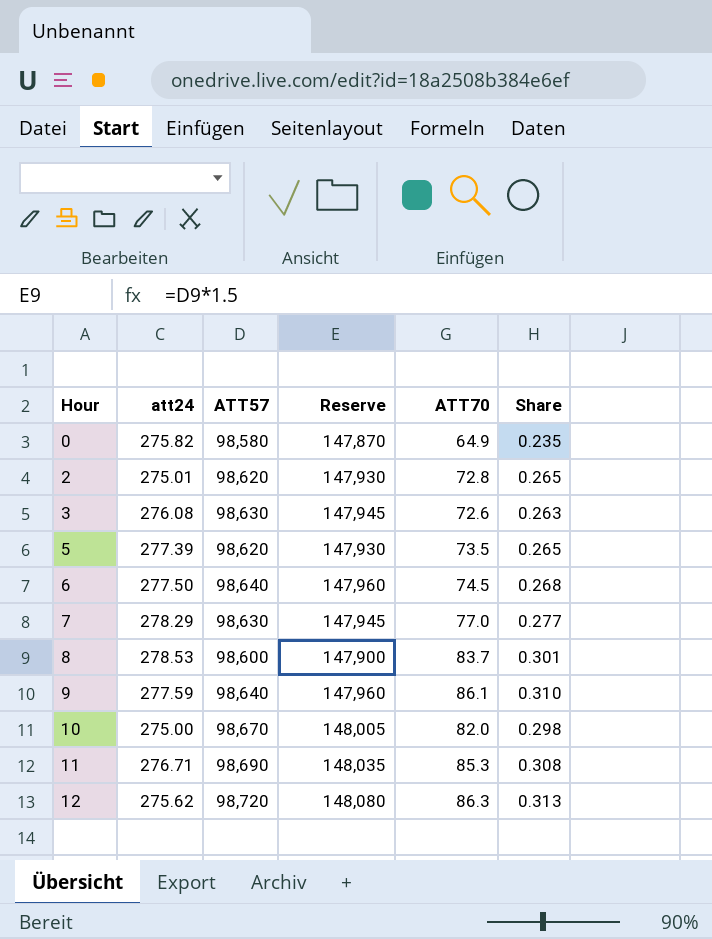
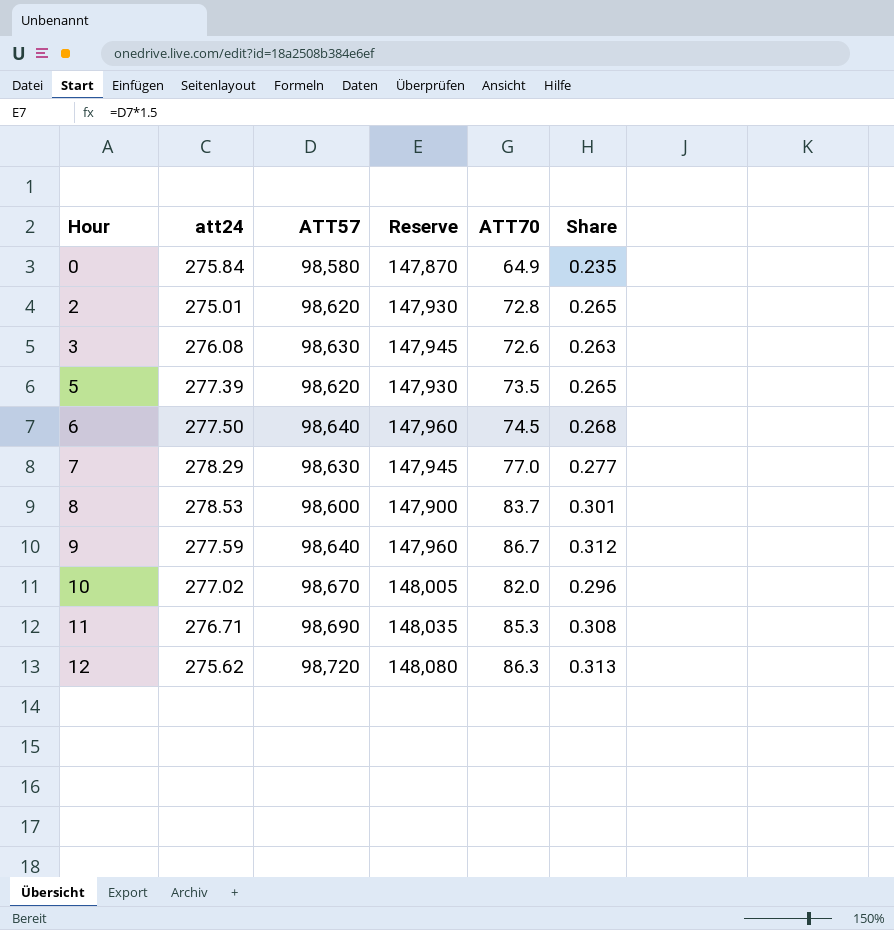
0 | att24: 275.82 -> 275.84
9 | ATT70: 86.1 -> 86.7
9 | Share: 0.310 -> 0.312
10 | att24: 275.00 -> 277.02
10 | Share: 0.298 -> 0.296

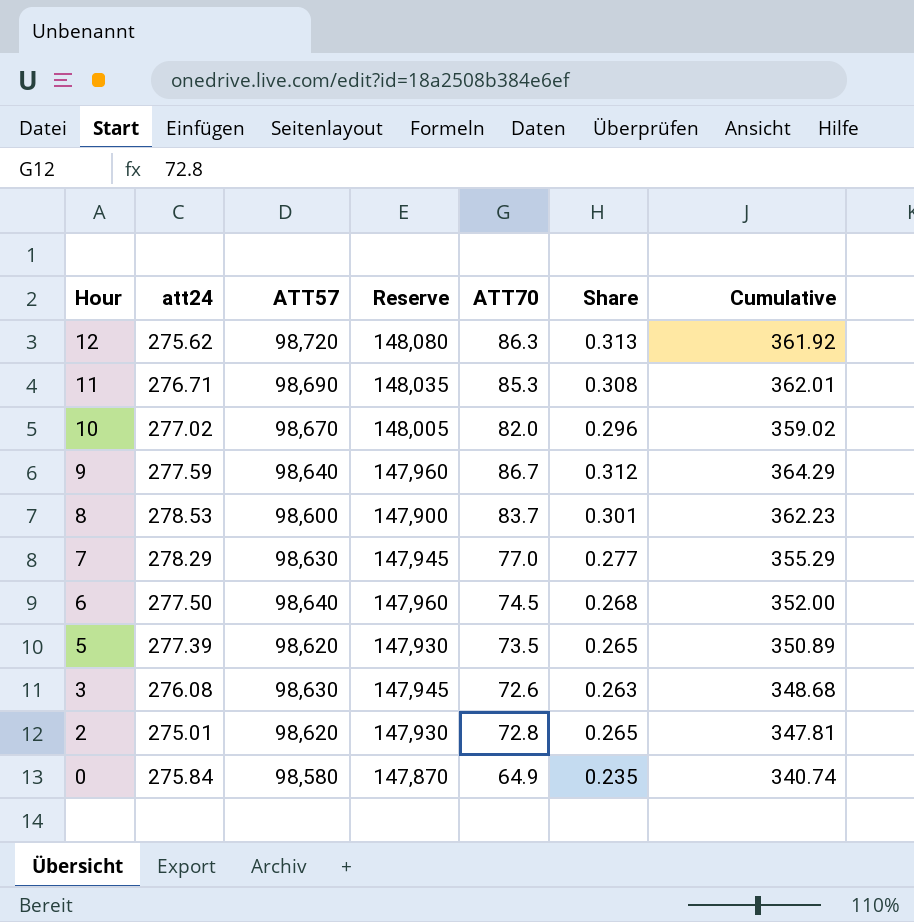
row order: Hour ascending -> Hour descending
column Cumulative | formula: none -> [att24] + [ATT70]

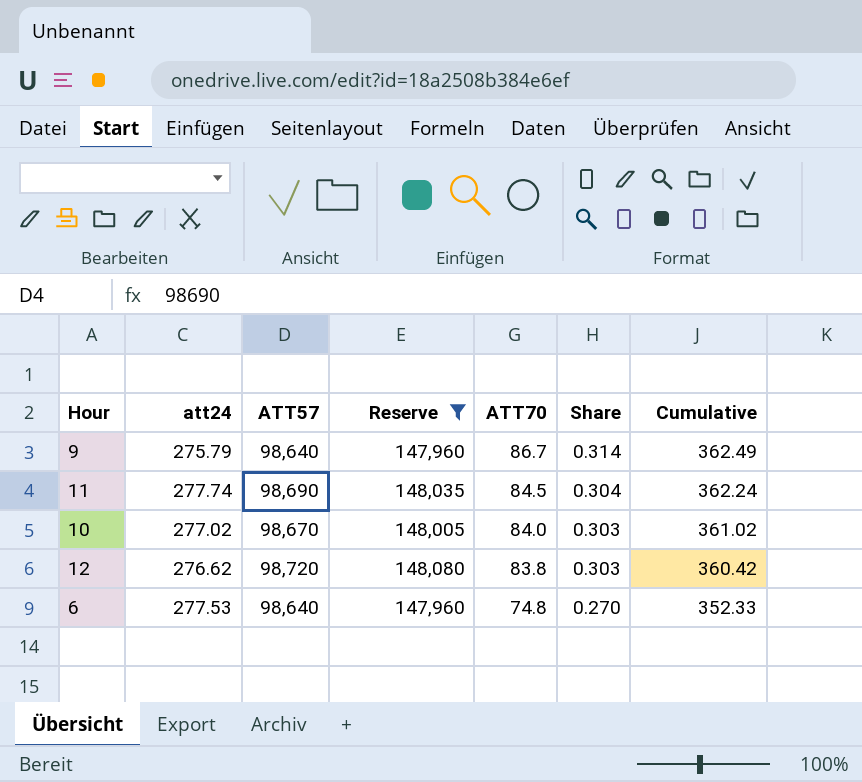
filter: none -> Reserve >= 147,960
row order: Hour descending -> ATT70 descending
9 | att24: 277.59 -> 275.79
9 | Share: 0.312 -> 0.314
9 | Cumulative: 364.29 -> 362.49
11 | att24: 276.71 -> 277.74
11 | ATT70: 85.3 -> 84.5
11 | Share: 0.308 -> 0.304
11 | Cumulative: 362.01 -> 362.24
10 | ATT70: 82.0 -> 84.0
10 | Share: 0.296 -> 0.303
10 | Cumulative: 359.02 -> 361.02
12 | att24: 275.62 -> 276.62
12 | ATT70: 86.3 -> 83.8
12 | Share: 0.313 -> 0.303
12 | Cumulative: 361.92 -> 360.42
6 | att24: 277.50 -> 277.53
6 | ATT70: 74.5 -> 74.8
6 | Share: 0.268 -> 0.270
6 | Cumulative: 352.00 -> 352.33

